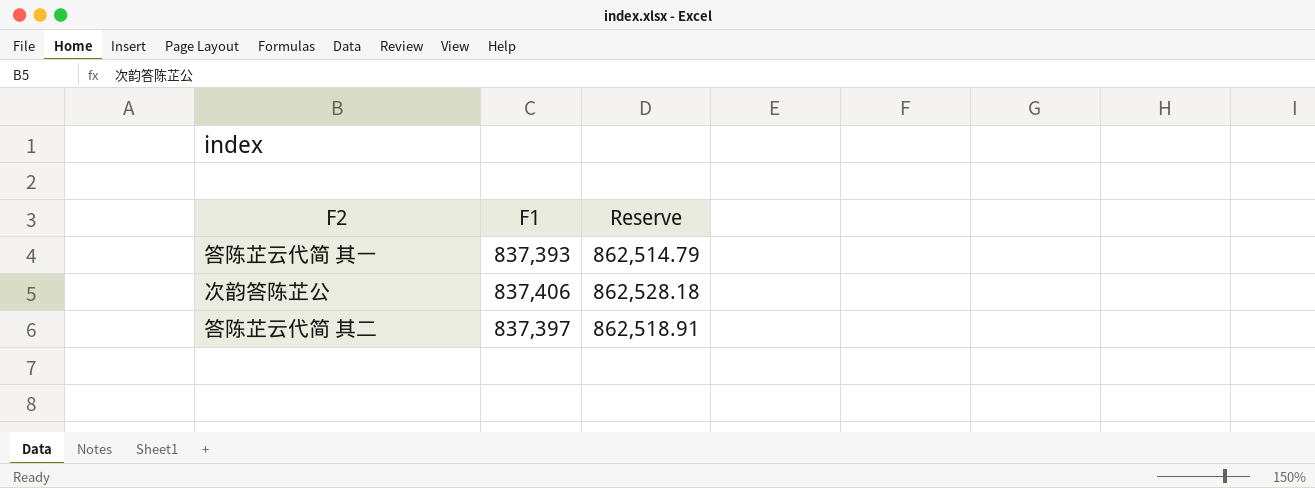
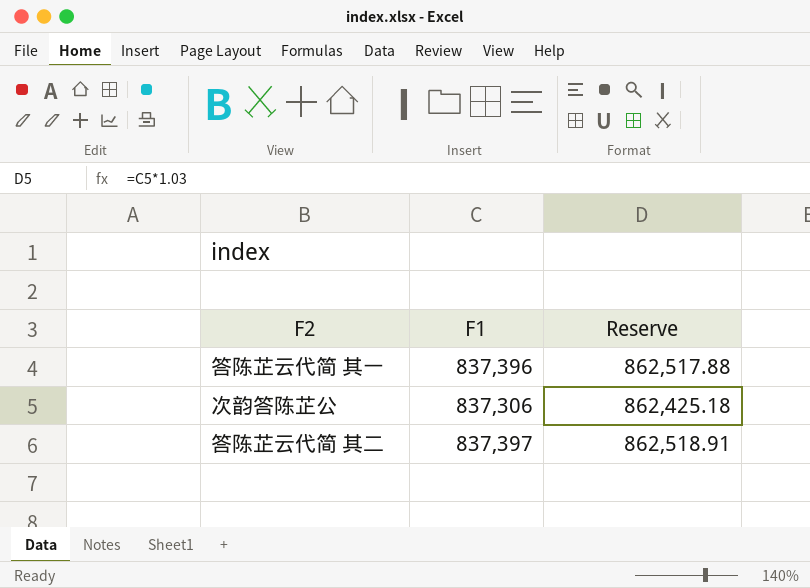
答陈芷云代简 其一 | F1: 837,393 -> 837,396
答陈芷云代简 其一 | Reserve: 862,514.79 -> 862,517.88
次韵答陈芷公 | F1: 837,406 -> 837,306
次韵答陈芷公 | Reserve: 862,528.18 -> 862,425.18

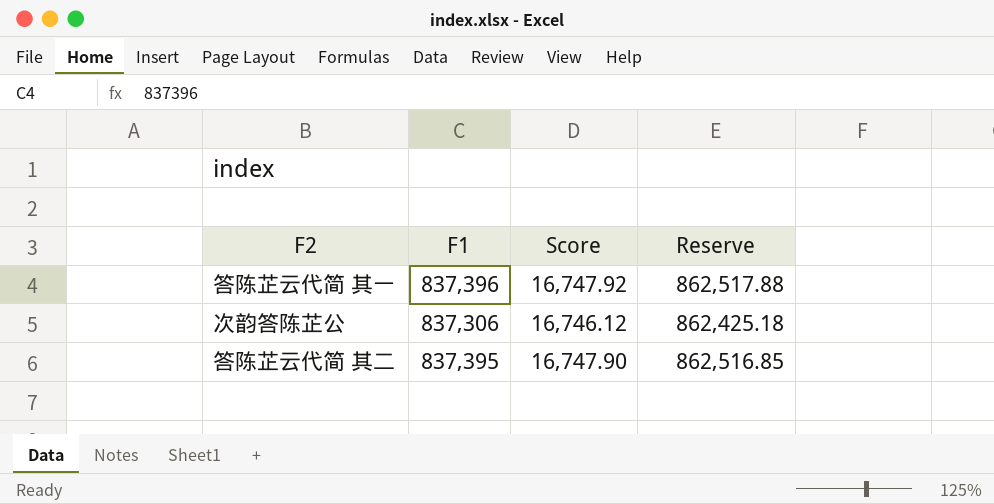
column Score | formula: none -> [F1] * 0.02
答陈芷云代简 其二 | F1: 837,397 -> 837,395
答陈芷云代简 其二 | Reserve: 862,518.91 -> 862,516.85

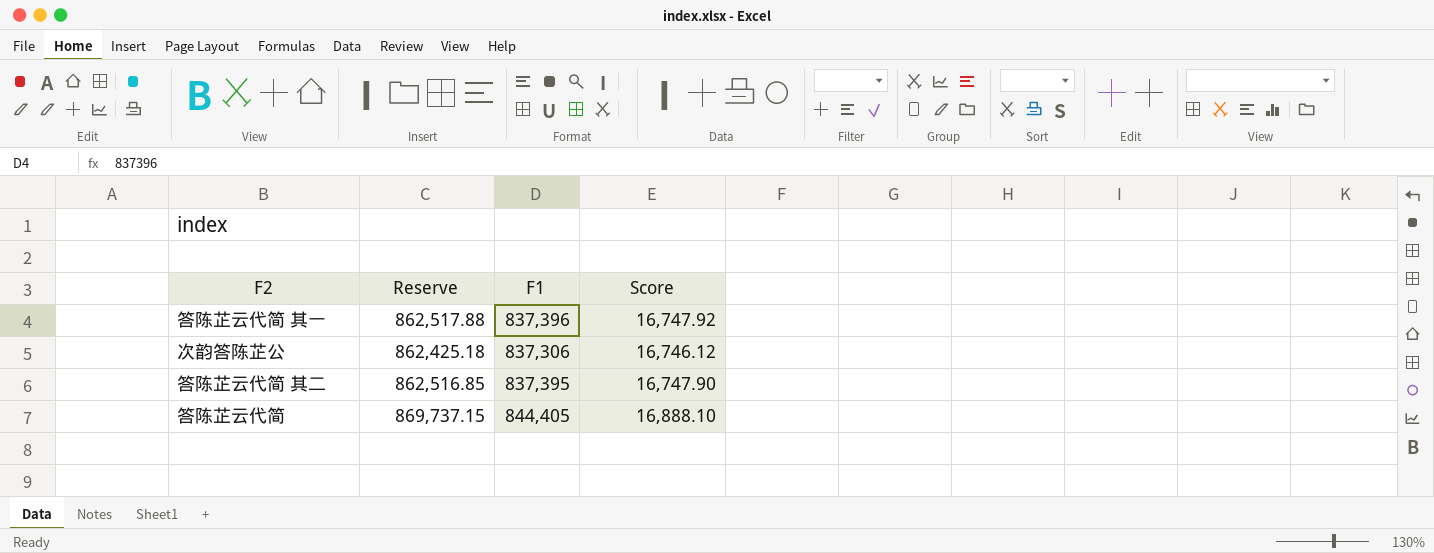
column Reserve | position: 4 -> 2
row 答陈芷云代简: none -> 869,737.15 | 844,405 | 16,888.10

